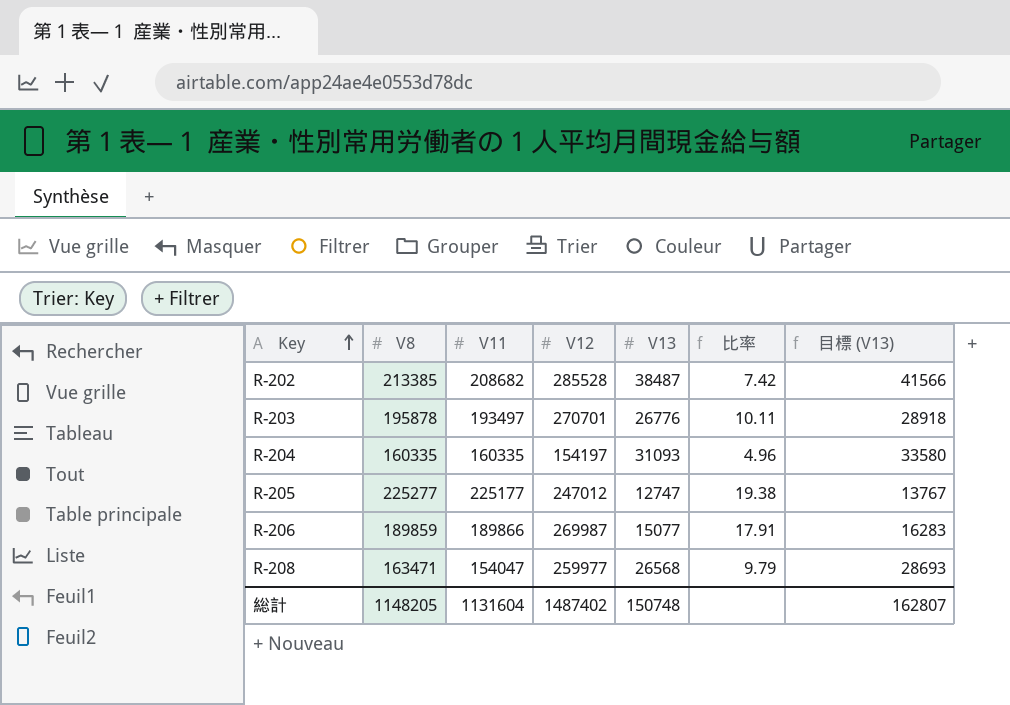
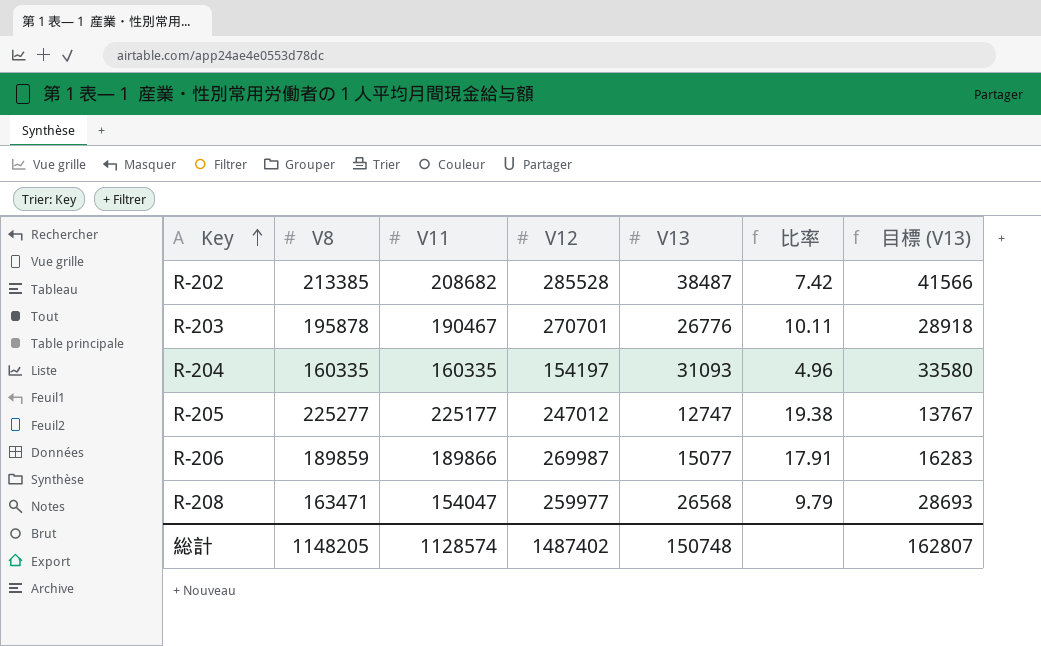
R-203 | V11: 193497 -> 190467
総計 | V11: 1131604 -> 1128574

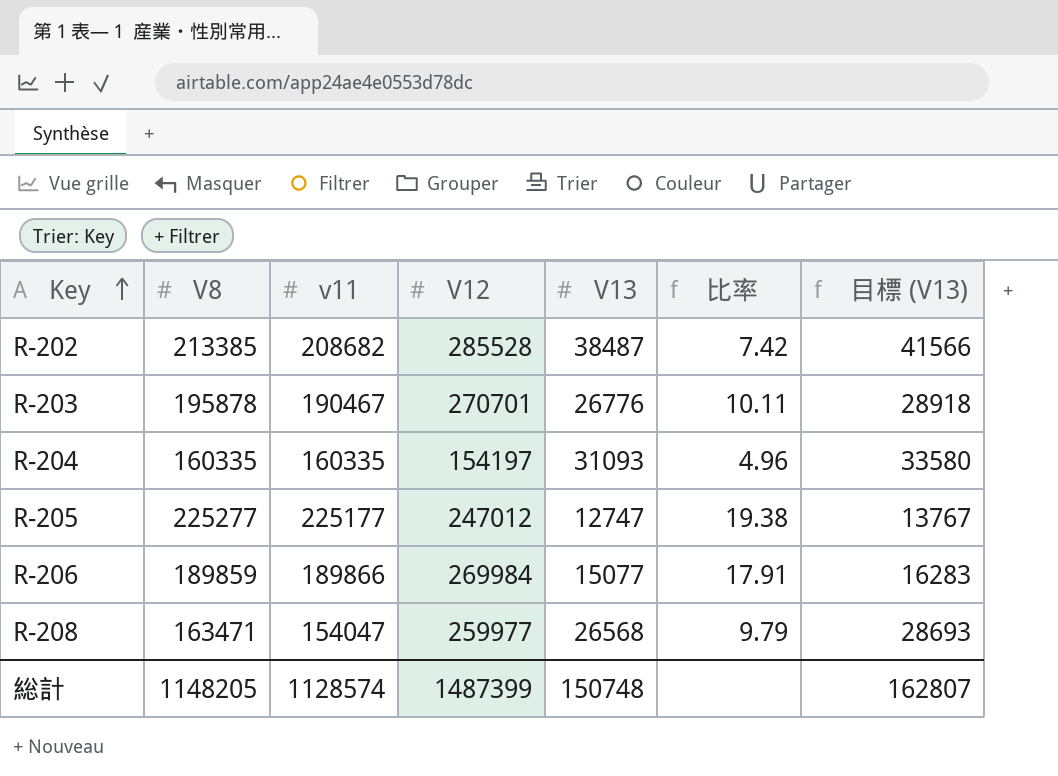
column name: V11 -> v11
R-206 | V12: 269987 -> 269984
総計 | V12: 1487402 -> 1487399

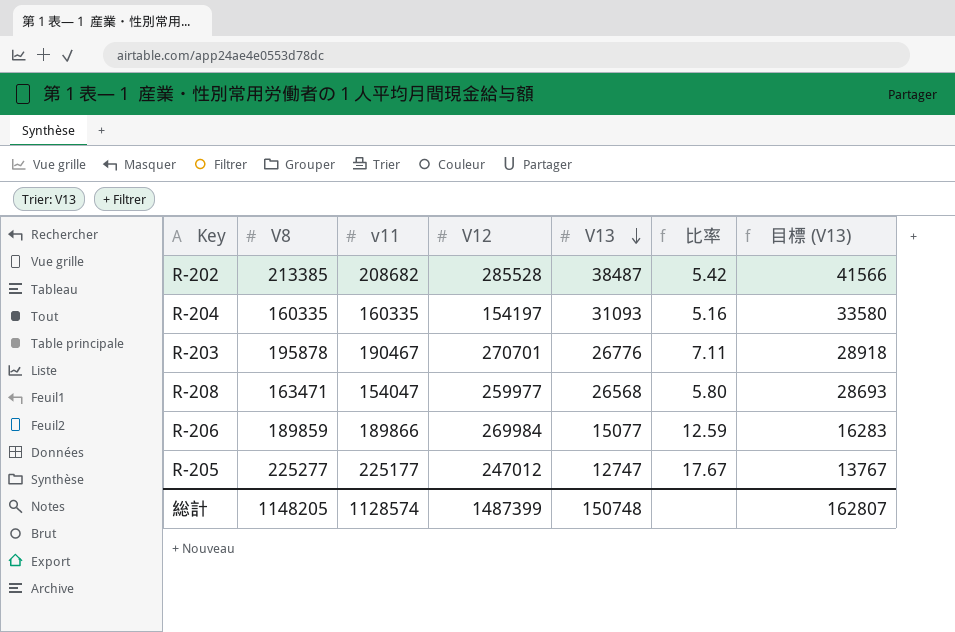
row order: Key ascending -> V13 descending
column 比率 | formula: [V12] / [V13] -> [v11] / [V13]

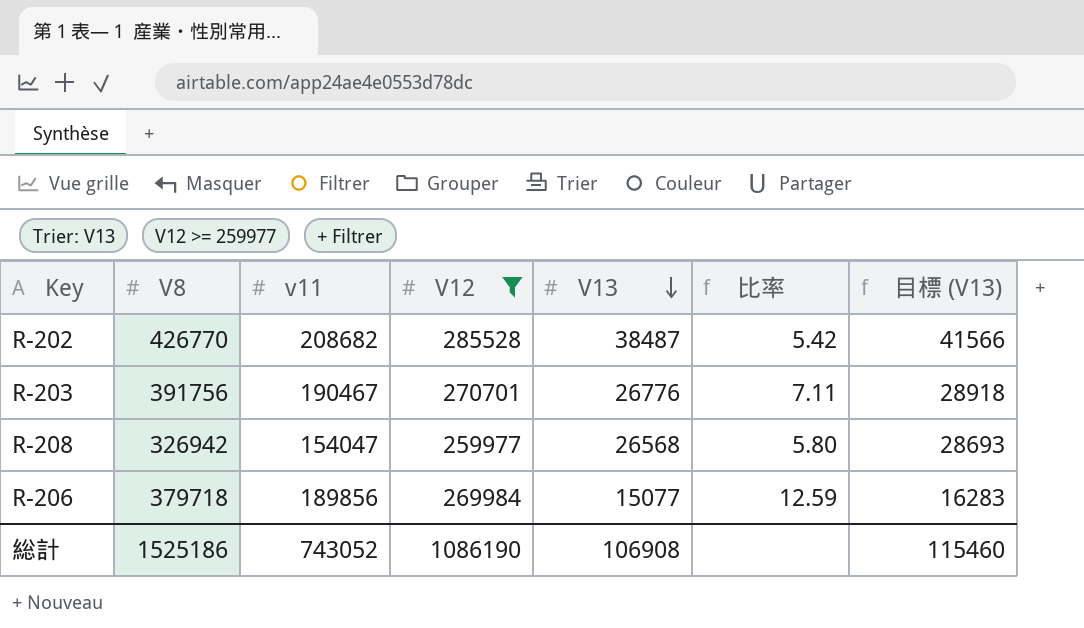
filter: none -> V12 >= 259977
R-202 | V8: 213385 -> 426770
R-203 | V8: 195878 -> 391756
R-208 | V8: 163471 -> 326942
R-206 | V8: 189859 -> 379718
R-206 | v11: 189866 -> 189856
総計 | V8: 1148205 -> 1525186
総計 | v11: 1128574 -> 743052
総計 | V12: 1487399 -> 1086190
総計 | V13: 150748 -> 106908
総計 | 目標 (V13): 162807 -> 115460

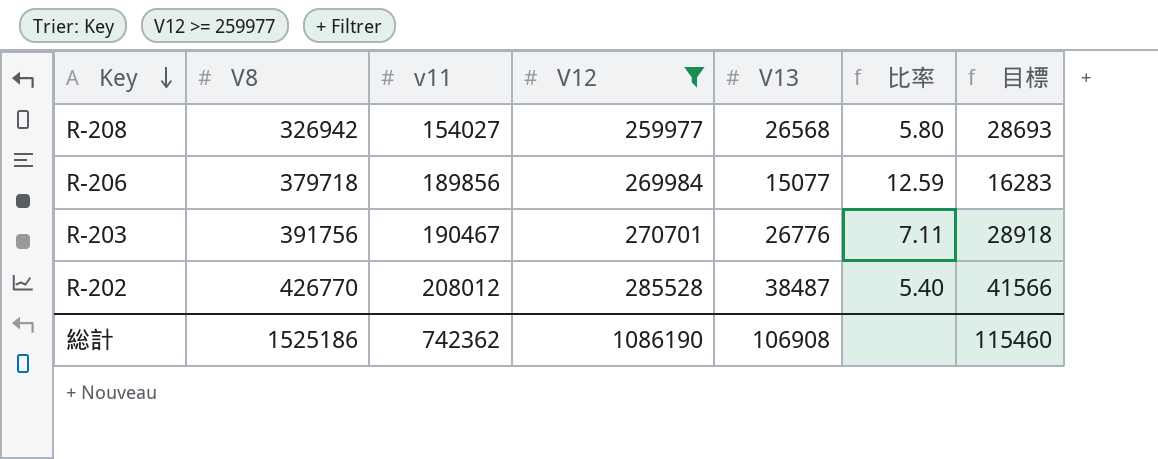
row order: V13 descending -> Key descending
column name: 目標 (V13) -> 目標
R-208 | v11: 154047 -> 154027
R-202 | v11: 208682 -> 208012
R-202 | 比率: 5.42 -> 5.40
総計 | v11: 743052 -> 742362

